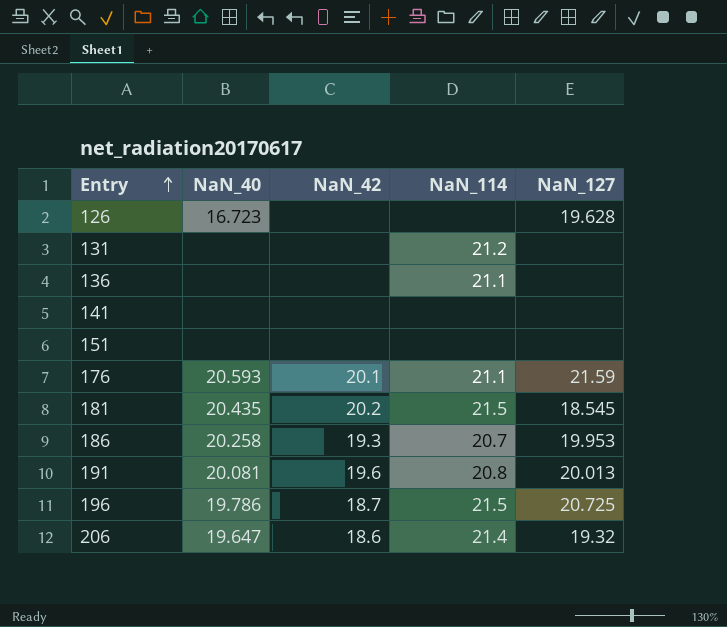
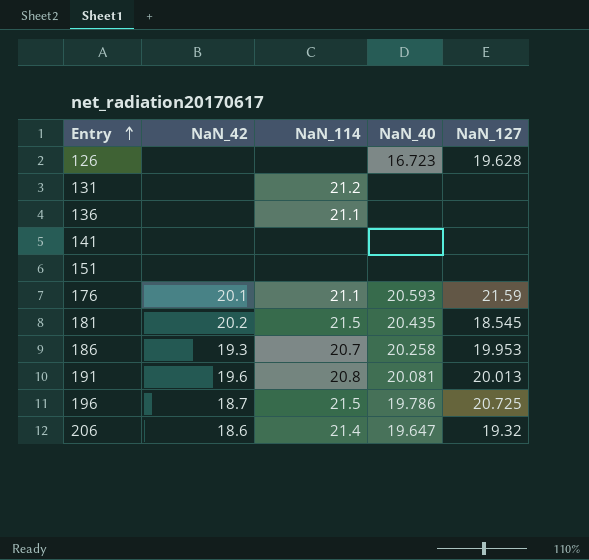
column NaN_40 | position: 2 -> 4

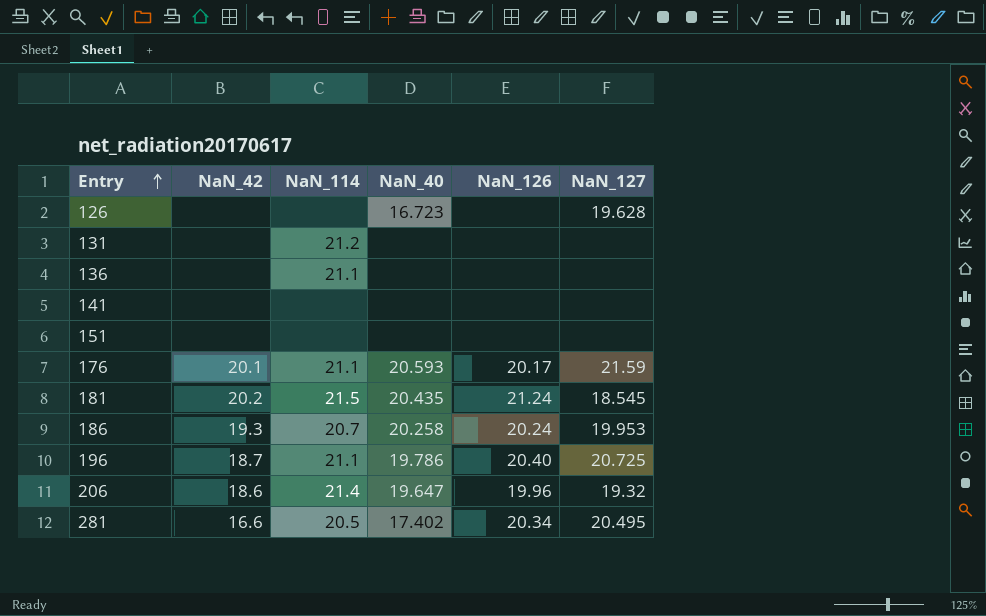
column NaN_126 | position: none -> 5
row 191: 19.6 | 20.8 | 20.081 | 20.013 -> none
196 | NaN_114: 21.5 -> 21.1
row 281: none -> 16.6 | 20.5 | 17.402 | 20.34 | 20.495

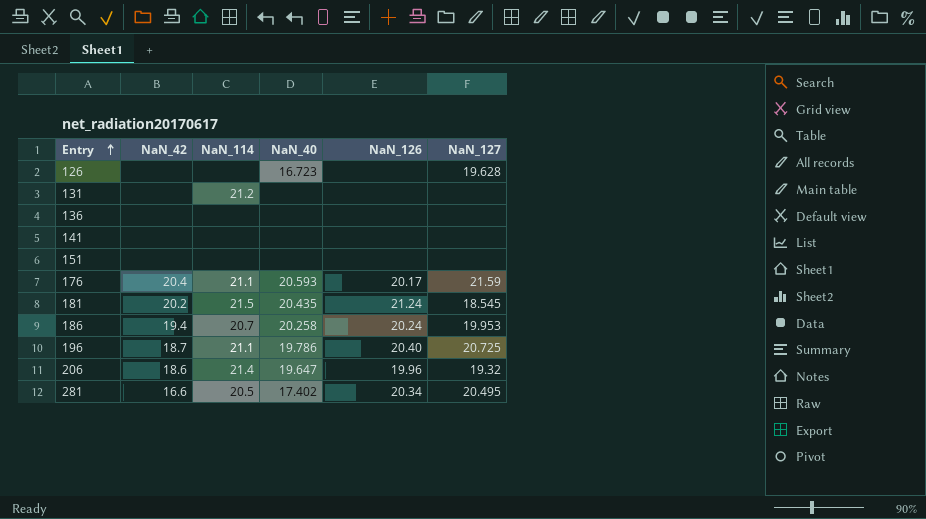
136 | NaN_114: 21.1 -> none
176 | NaN_42: 20.1 -> 20.4
186 | NaN_42: 19.3 -> 19.4

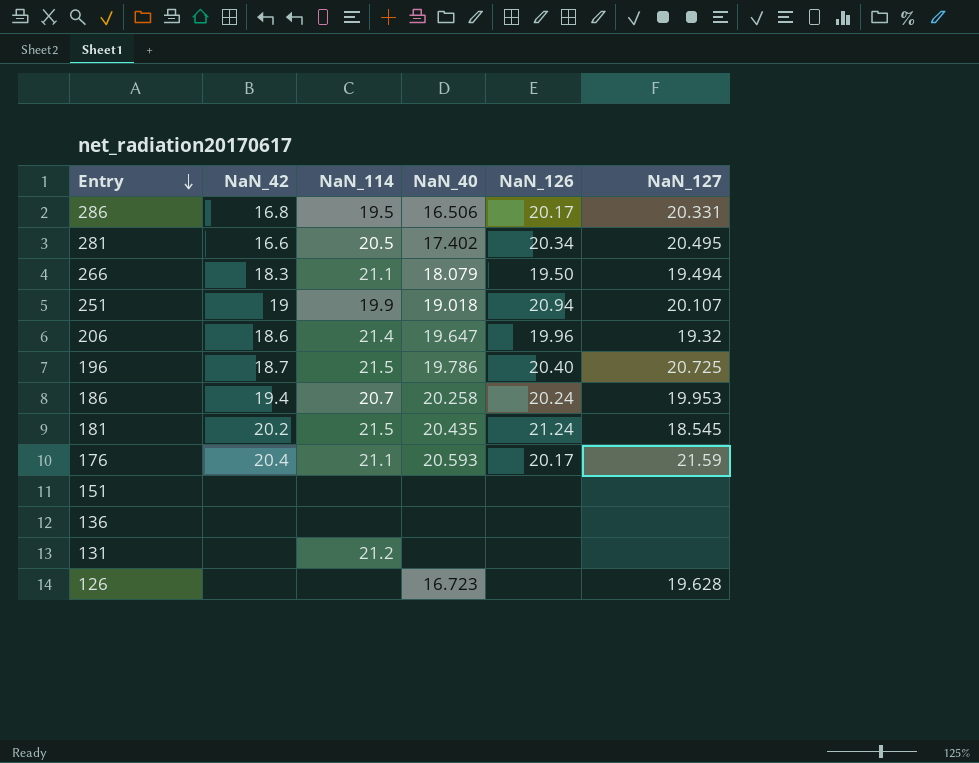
row order: Entry ascending -> Entry descending
row 141: none | none | none | none | none -> none
row 286: none -> 16.8 | 19.5 | 16.506 | 20.17 | 20.331
row 266: none -> 18.3 | 21.1 | 18.079 | 19.50 | 19.494
row 251: none -> 19 | 19.9 | 19.018 | 20.94 | 20.107
196 | NaN_114: 21.1 -> 21.5

